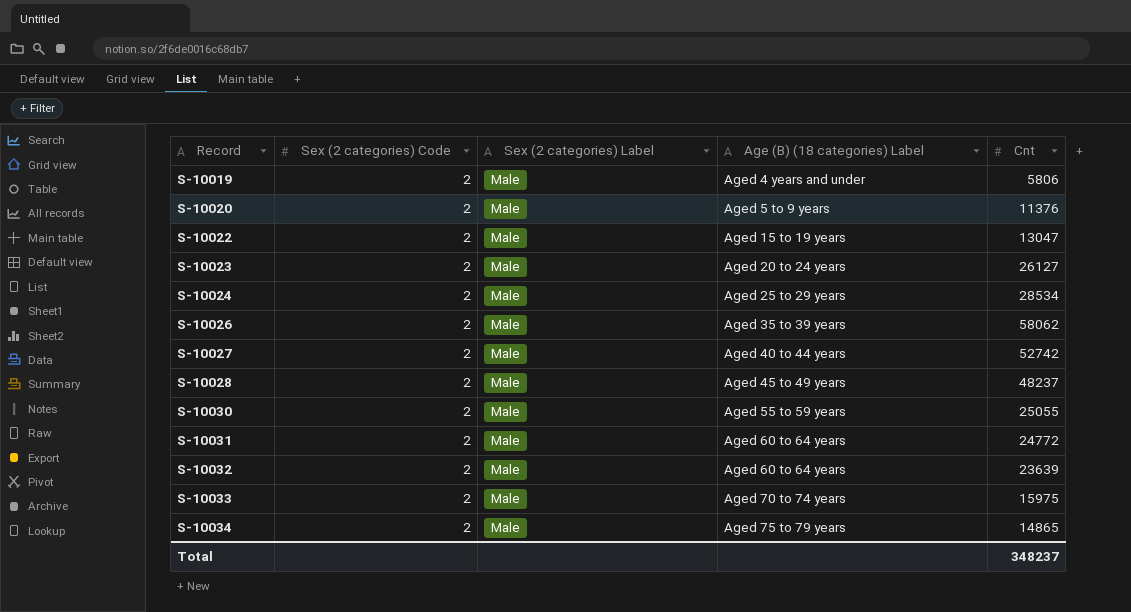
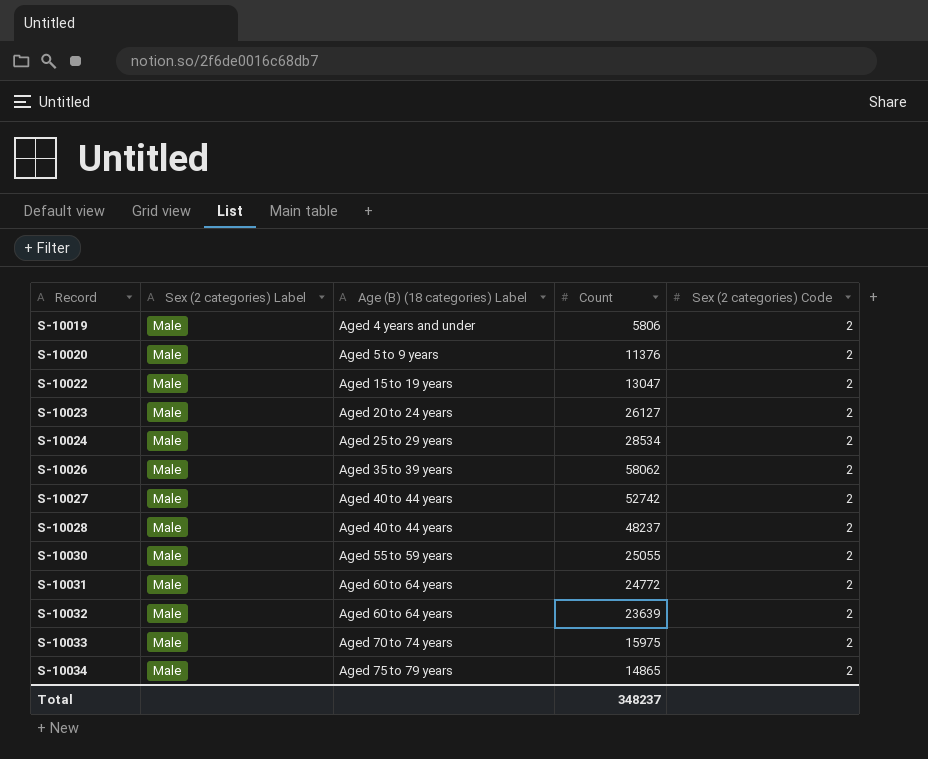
column name: Cnt -> Count
column Sex (2 categories) Code | position: 2 -> 5
S-10028 | Age (B) (18 categories) Label: Aged 45 to 49 years -> Aged 40 to 44 years

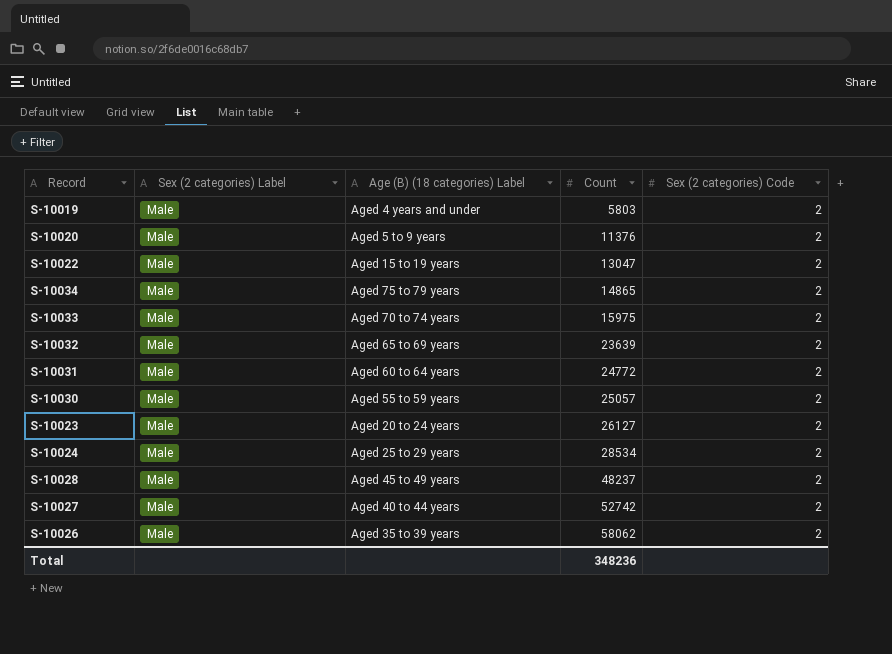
row order: Record ascending -> Count ascending
S-10019 | Count: 5806 -> 5803
S-10032 | Age (B) (18 categories) Label: Aged 60 to 64 years -> Aged 65 to 69 years
S-10030 | Count: 25055 -> 25057
S-10028 | Age (B) (18 categories) Label: Aged 40 to 44 years -> Aged 45 to 49 years
Total | Count: 348237 -> 348236

